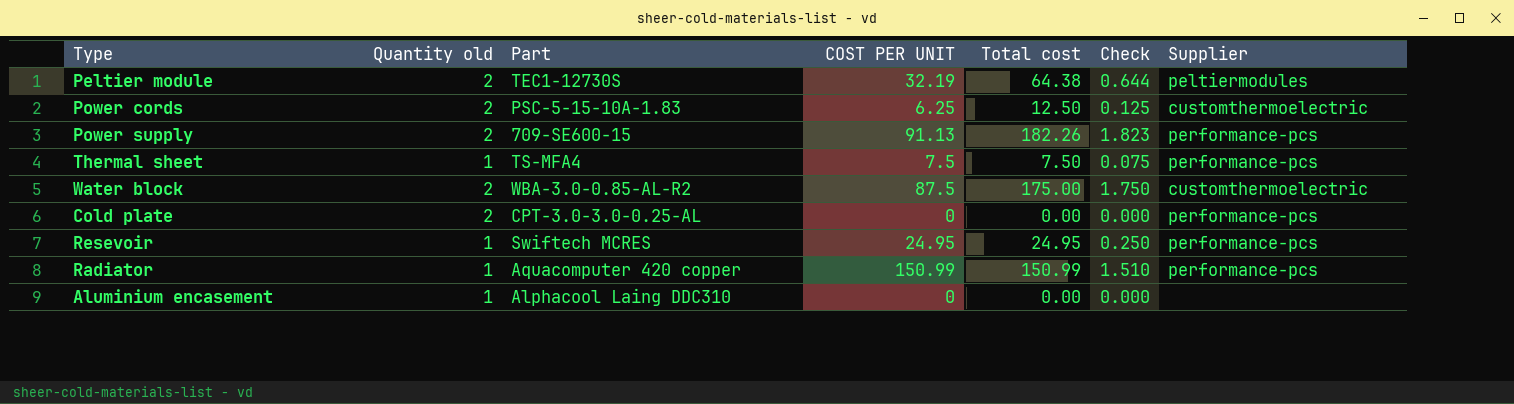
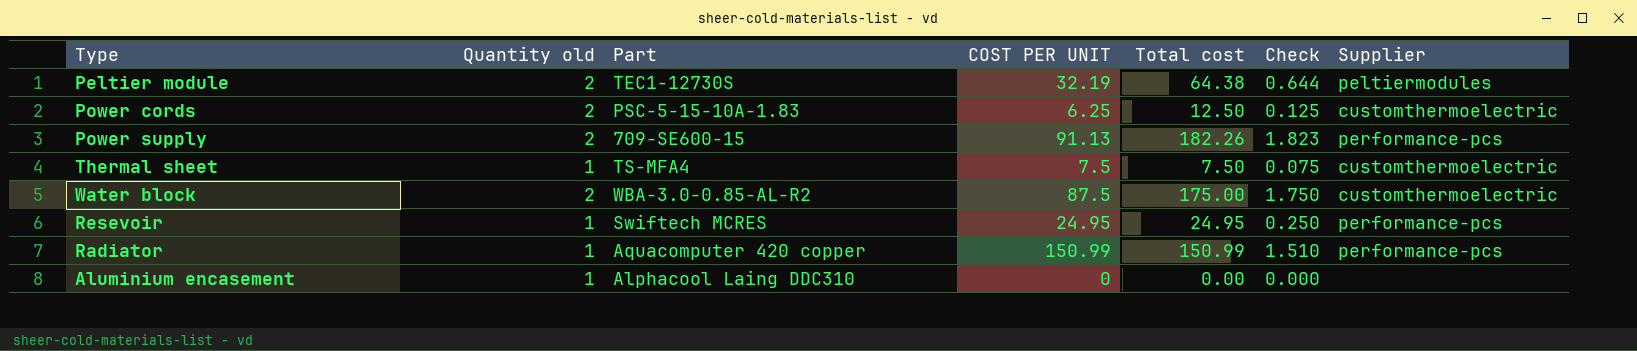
row Cold plate: 2 | CPT-3.0-3.0-0.25-AL | 0 | 0.00 | 0.000 | performance-pcs -> none
Thermal sheet | Supplier: performance-pcs -> customthermoelectric

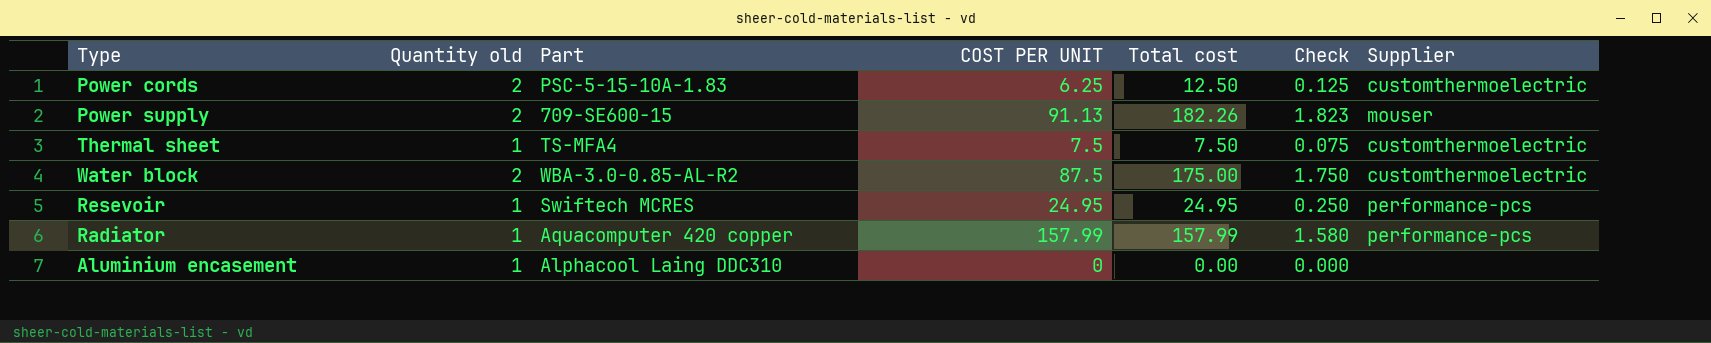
row Peltier module: 2 | TEC1-12730S | 32.19 | 64.38 | 0.644 | peltiermodules -> none
Power supply | Supplier: performance-pcs -> mouser
Radiator | COST PER UNIT: 150.99 -> 157.99
Radiator | Total cost: 150.99 -> 157.99
Radiator | Check: 1.510 -> 1.580

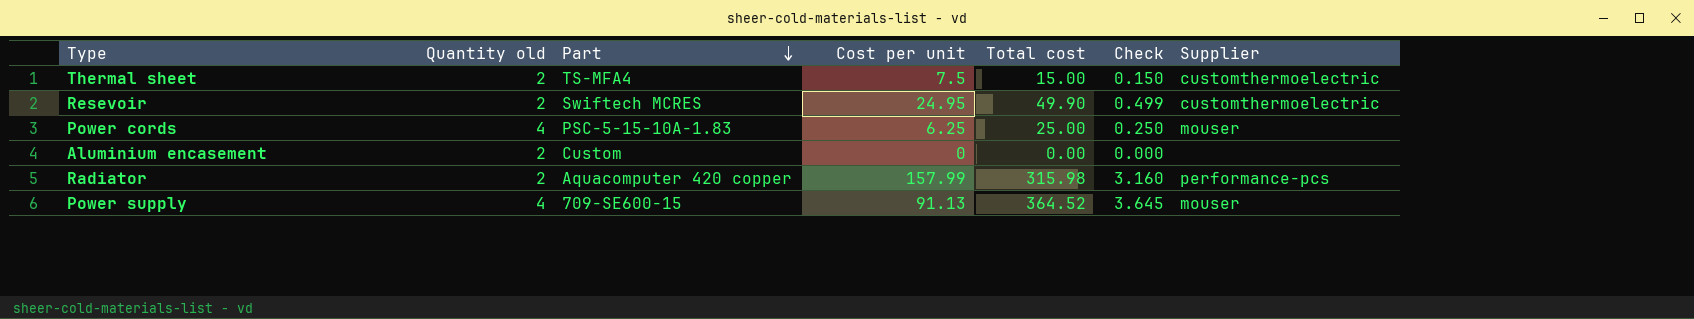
row order: none -> Part descending
column name: COST PER UNIT -> Cost per unit
row Water block: 2 | WBA-3.0-0.85-AL-R2 | 87.5 | 175.00 | 1.750 | customthermoelectric -> none
Thermal sheet | Quantity old: 1 -> 2
Thermal sheet | Total cost: 7.50 -> 15.00
Thermal sheet | Check: 0.075 -> 0.150
Resevoir | Quantity old: 1 -> 2
Resevoir | Total cost: 24.95 -> 49.90
Resevoir | Check: 0.250 -> 0.499
Resevoir | Supplier: performance-pcs -> customthermoelectric
Power cords | Quantity old: 2 -> 4
Power cords | Total cost: 12.50 -> 25.00
Power cords | Check: 0.125 -> 0.250
Power cords | Supplier: customthermoelectric -> mouser
Aluminium encasement | Quantity old: 1 -> 2
Aluminium encasement | Part: Alphacool Laing DDC310 -> Custom
Radiator | Quantity old: 1 -> 2
Radiator | Total cost: 157.99 -> 315.98
Radiator | Check: 1.580 -> 3.160
Power supply | Quantity old: 2 -> 4
Power supply | Total cost: 182.26 -> 364.52
Power supply | Check: 1.823 -> 3.645

